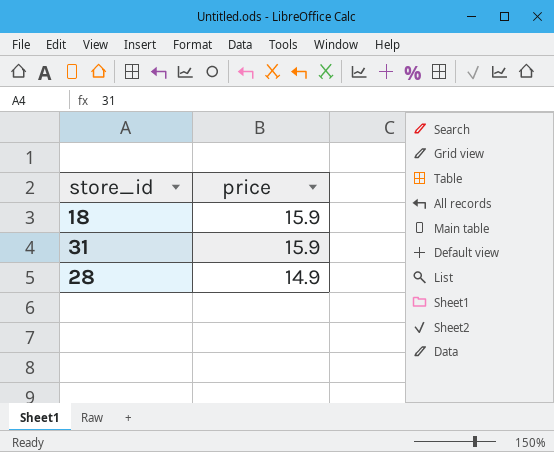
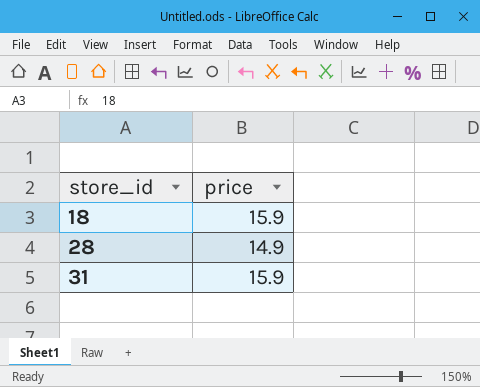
row order: price descending -> store_id ascending

